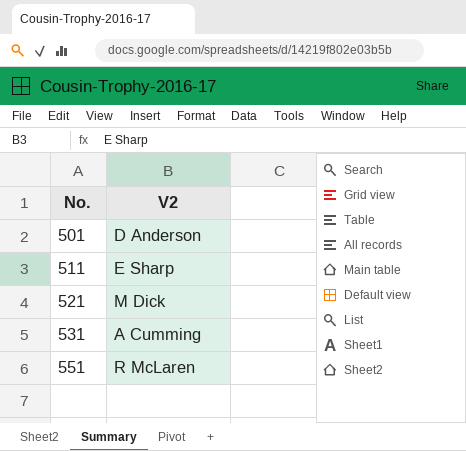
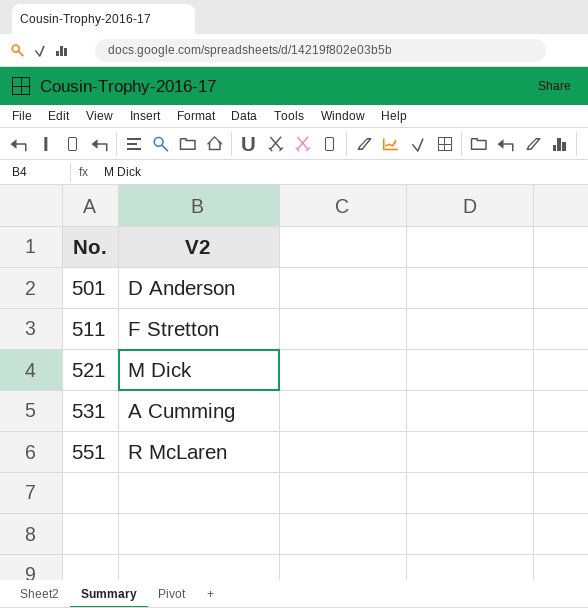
511 | V2: E Sharp -> F Stretton

